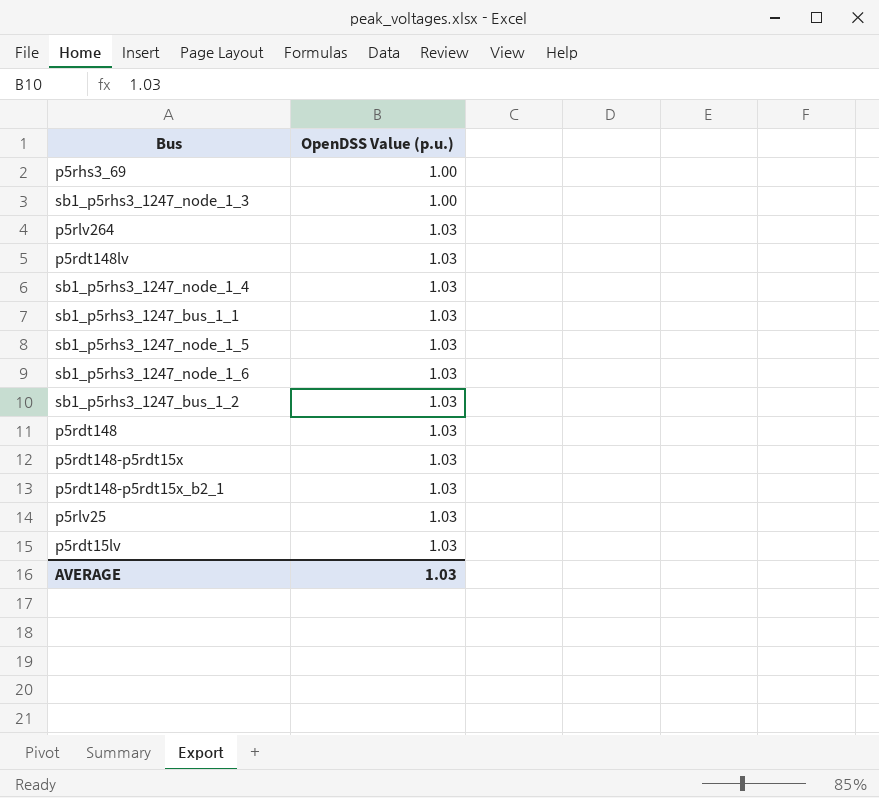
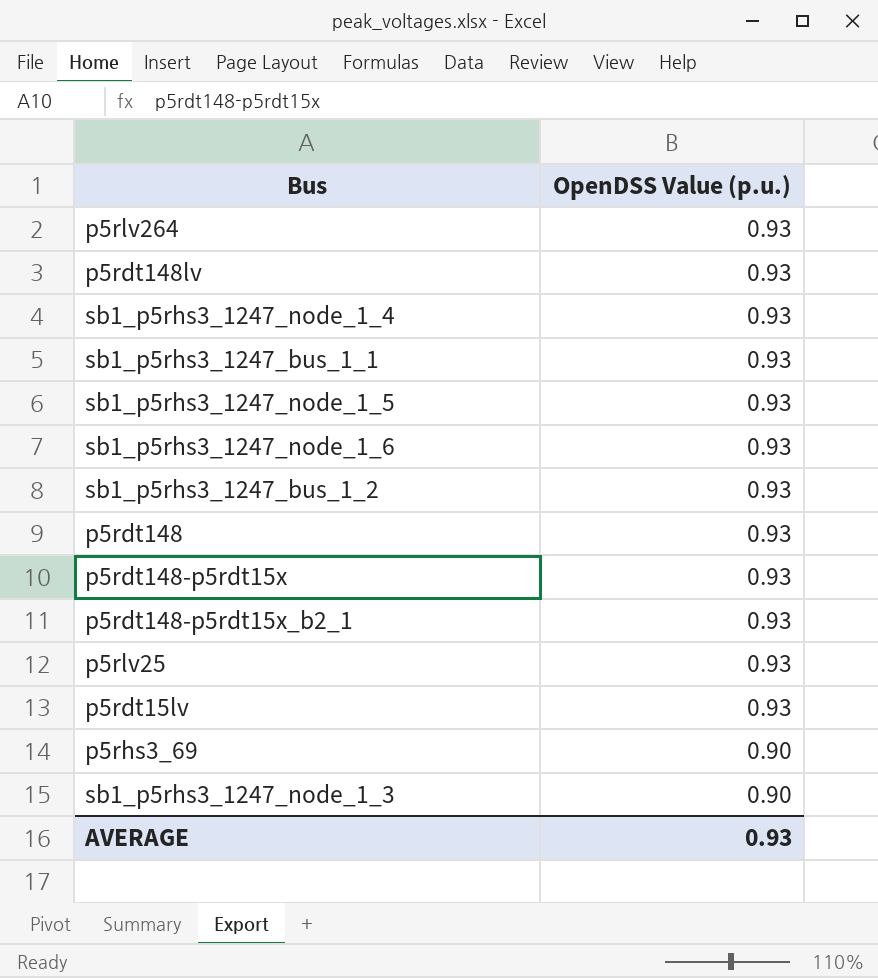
row order: OpenDSS Value (p.u.) ascending -> OpenDSS Value (p.u.) descending
p5rlv264 | OpenDSS Value (p.u.): 1.03 -> 0.93
p5rdt148lv | OpenDSS Value (p.u.): 1.03 -> 0.93
sb1_p5rhs3_1247_node_1_4 | OpenDSS Value (p.u.): 1.03 -> 0.93
sb1_p5rhs3_1247_bus_1_1 | OpenDSS Value (p.u.): 1.03 -> 0.93
sb1_p5rhs3_1247_node_1_5 | OpenDSS Value (p.u.): 1.03 -> 0.93
sb1_p5rhs3_1247_node_1_6 | OpenDSS Value (p.u.): 1.03 -> 0.93
sb1_p5rhs3_1247_bus_1_2 | OpenDSS Value (p.u.): 1.03 -> 0.93
p5rdt148 | OpenDSS Value (p.u.): 1.03 -> 0.93
p5rdt148-p5rdt15x | OpenDSS Value (p.u.): 1.03 -> 0.93
p5rdt148-p5rdt15x_b2_1 | OpenDSS Value (p.u.): 1.03 -> 0.93
p5rlv25 | OpenDSS Value (p.u.): 1.03 -> 0.93
p5rdt15lv | OpenDSS Value (p.u.): 1.03 -> 0.93
p5rhs3_69 | OpenDSS Value (p.u.): 1.00 -> 0.90
sb1_p5rhs3_1247_node_1_3 | OpenDSS Value (p.u.): 1.00 -> 0.90
AVERAGE | OpenDSS Value (p.u.): 1.03 -> 0.93

